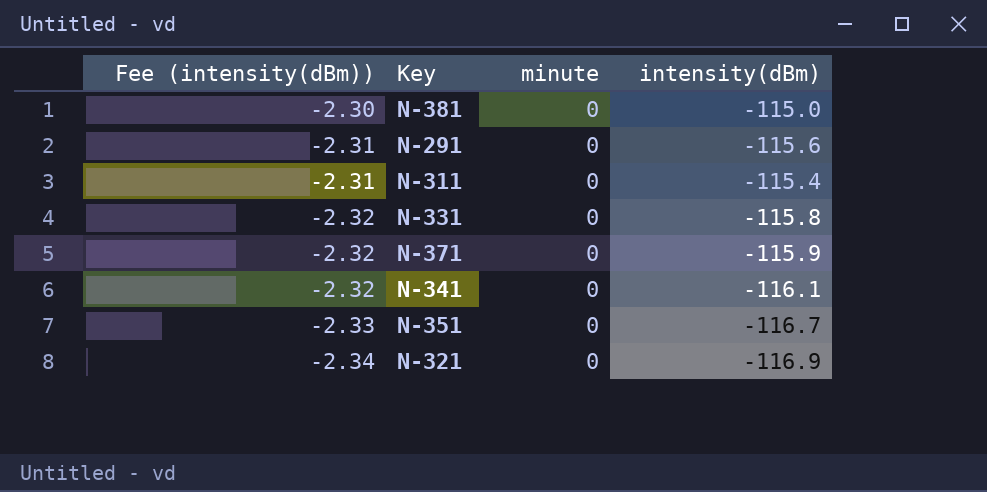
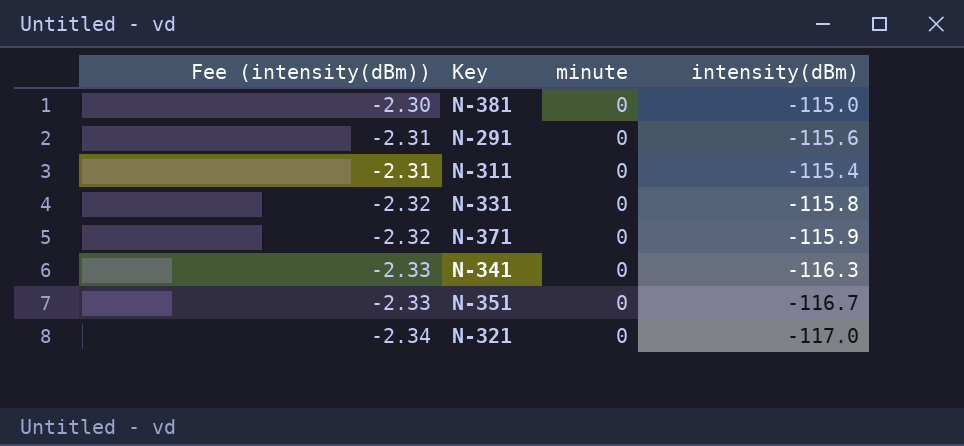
N-341 | Fee (intensity(dBm)): -2.32 -> -2.33
N-341 | intensity(dBm): -116.1 -> -116.3
N-321 | intensity(dBm): -116.9 -> -117.0

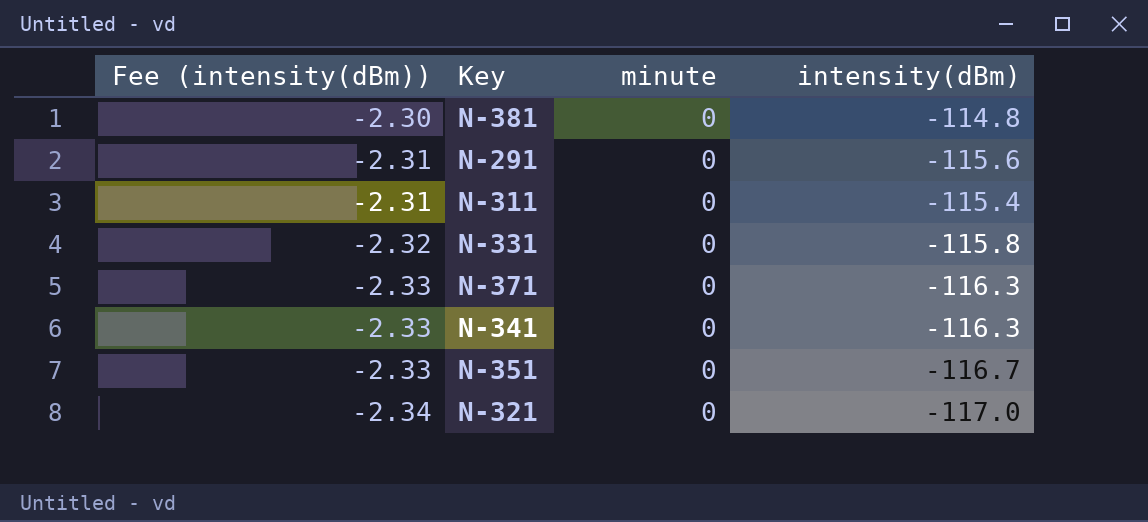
N-381 | intensity(dBm): -115.0 -> -114.8
N-371 | Fee (intensity(dBm)): -2.32 -> -2.33
N-371 | intensity(dBm): -115.9 -> -116.3

